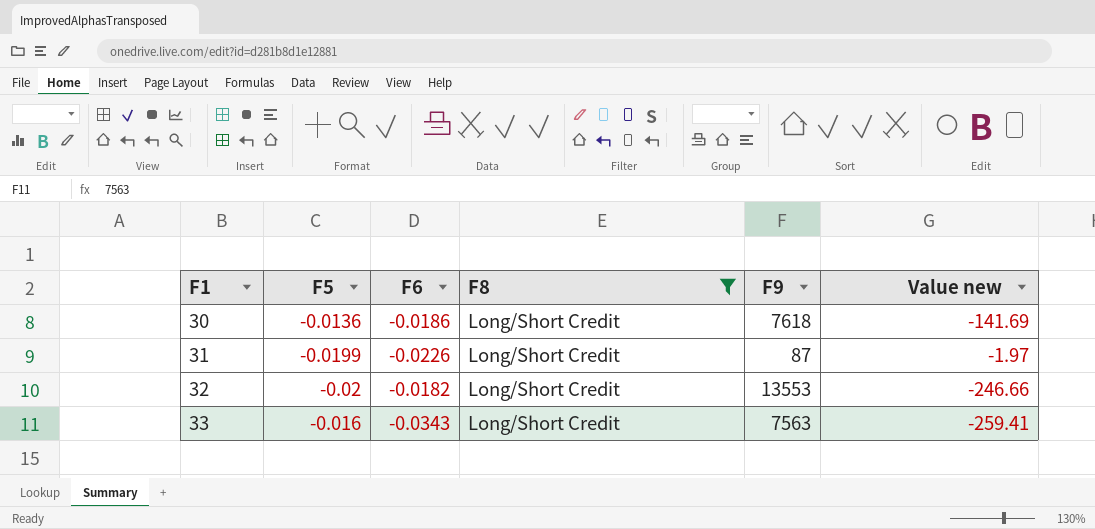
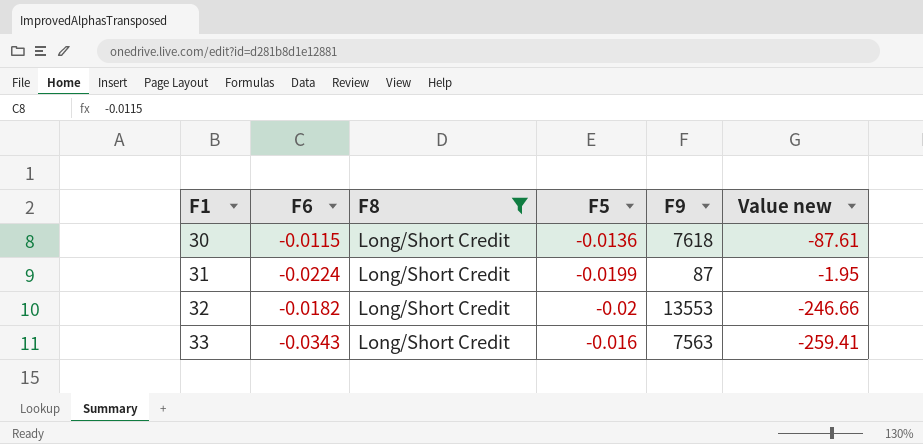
column F5 | position: 2 -> 4
30 | F6: -0.0186 -> -0.0115
30 | Value new: -141.69 -> -87.61
31 | F6: -0.0226 -> -0.0224
31 | Value new: -1.97 -> -1.95

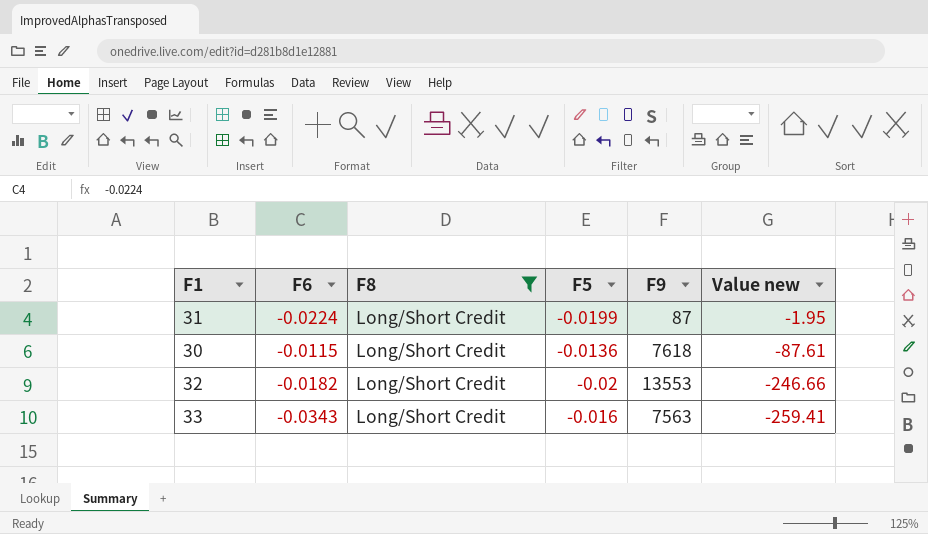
row order: F1 ascending -> Value new descending

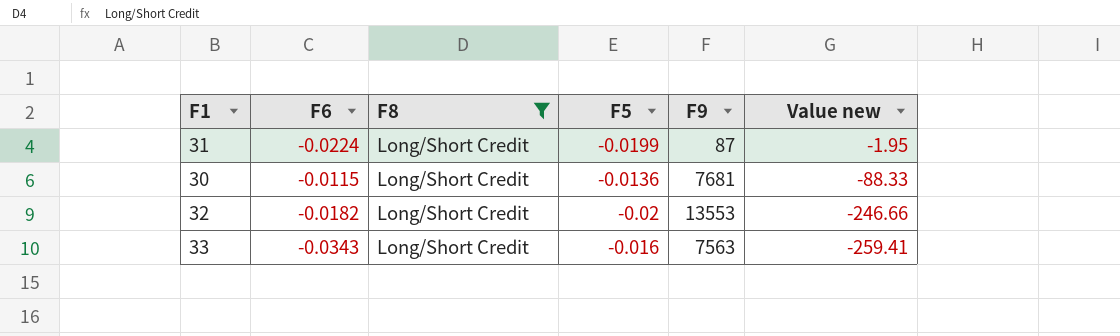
30 | F9: 7618 -> 7681
30 | Value new: -87.61 -> -88.33

